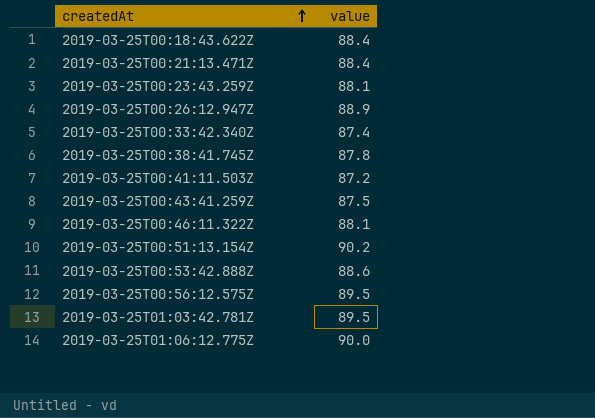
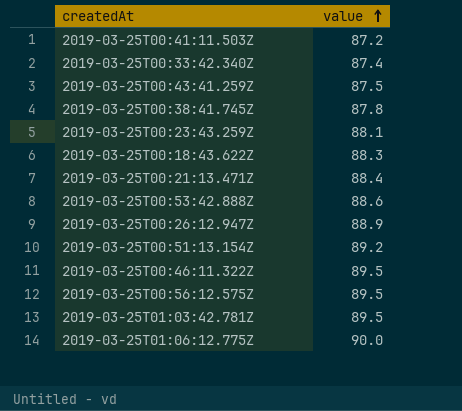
row order: createdAt ascending -> value ascending
2019-03-25T00:18:43.622Z | value: 88.4 -> 88.3
2019-03-25T00:51:13.154Z | value: 90.2 -> 89.2
2019-03-25T00:46:11.322Z | value: 88.1 -> 89.5

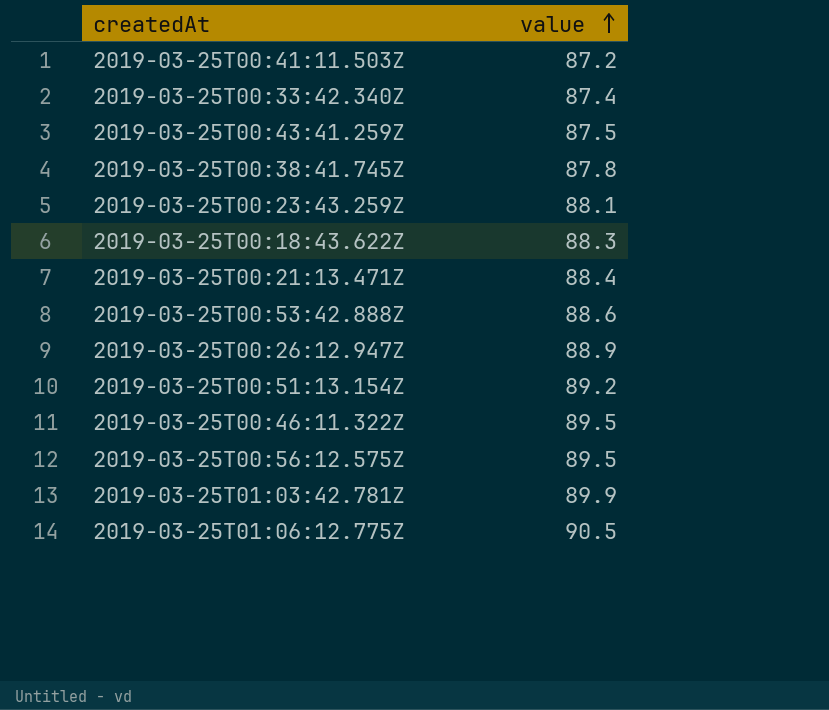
2019-03-25T01:03:42.781Z | value: 89.5 -> 89.9
2019-03-25T01:06:12.775Z | value: 90.0 -> 90.5

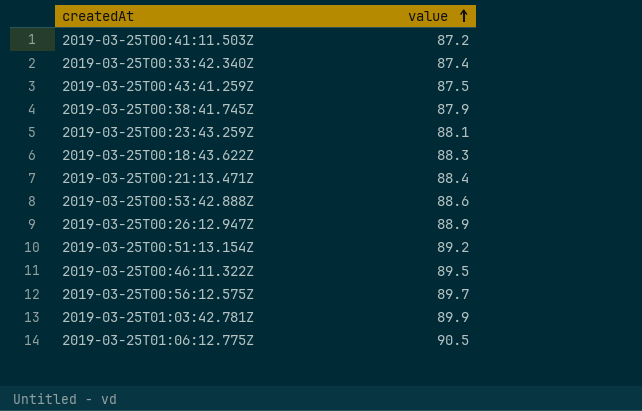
2019-03-25T00:38:41.745Z | value: 87.8 -> 87.9
2019-03-25T00:56:12.575Z | value: 89.5 -> 89.7

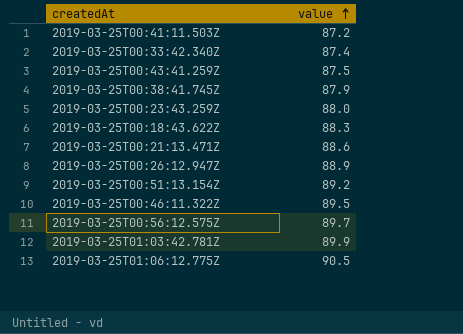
row 2019-03-25T00:53:42.888Z: 88.6 -> none
2019-03-25T00:23:43.259Z | value: 88.1 -> 88.0
2019-03-25T00:21:13.471Z | value: 88.4 -> 88.6

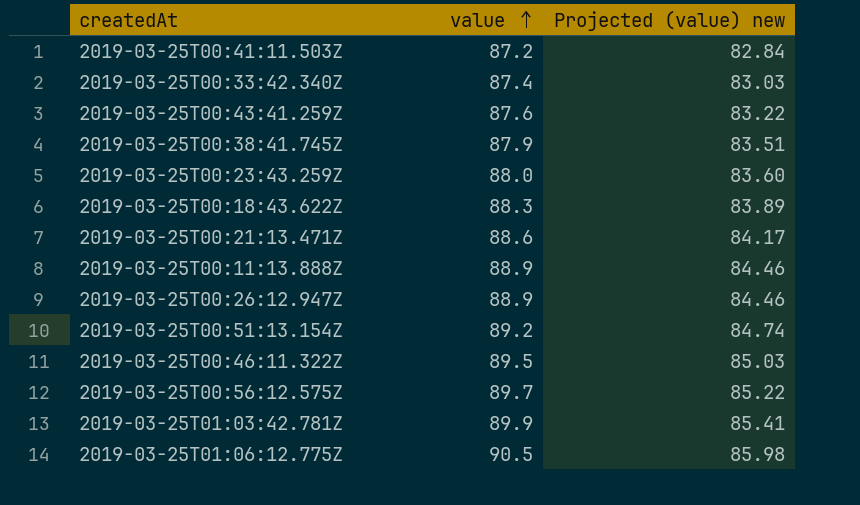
column Projected (value) new | formula: none -> [value] * 0.95
2019-03-25T00:43:41.259Z | value: 87.5 -> 87.6
row 2019-03-25T00:11:13.888Z: none -> 88.9 | 84.46

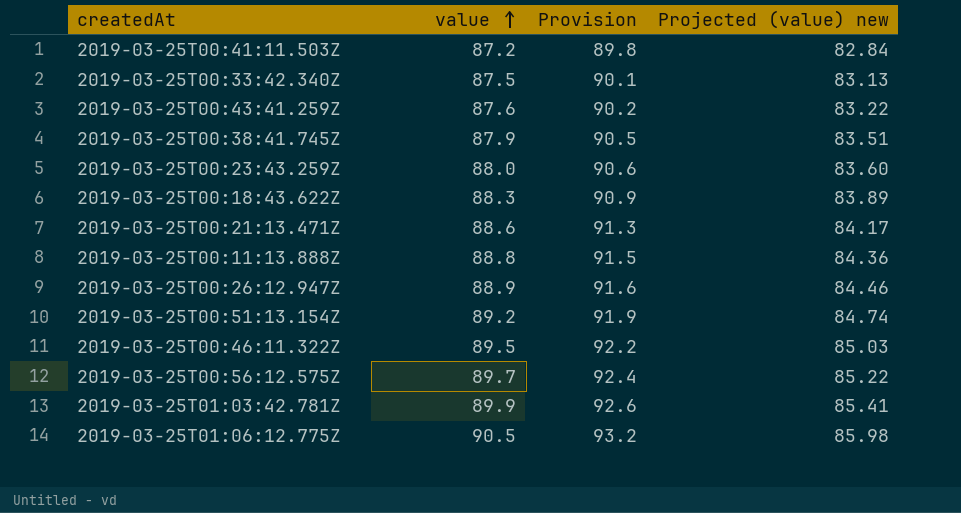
column Provision | formula: none -> [value] * 1.03
2019-03-25T00:33:42.340Z | value: 87.4 -> 87.5
2019-03-25T00:33:42.340Z | Projected (value) new: 83.03 -> 83.13
2019-03-25T00:11:13.888Z | value: 88.9 -> 88.8
2019-03-25T00:11:13.888Z | Projected (value) new: 84.46 -> 84.36

